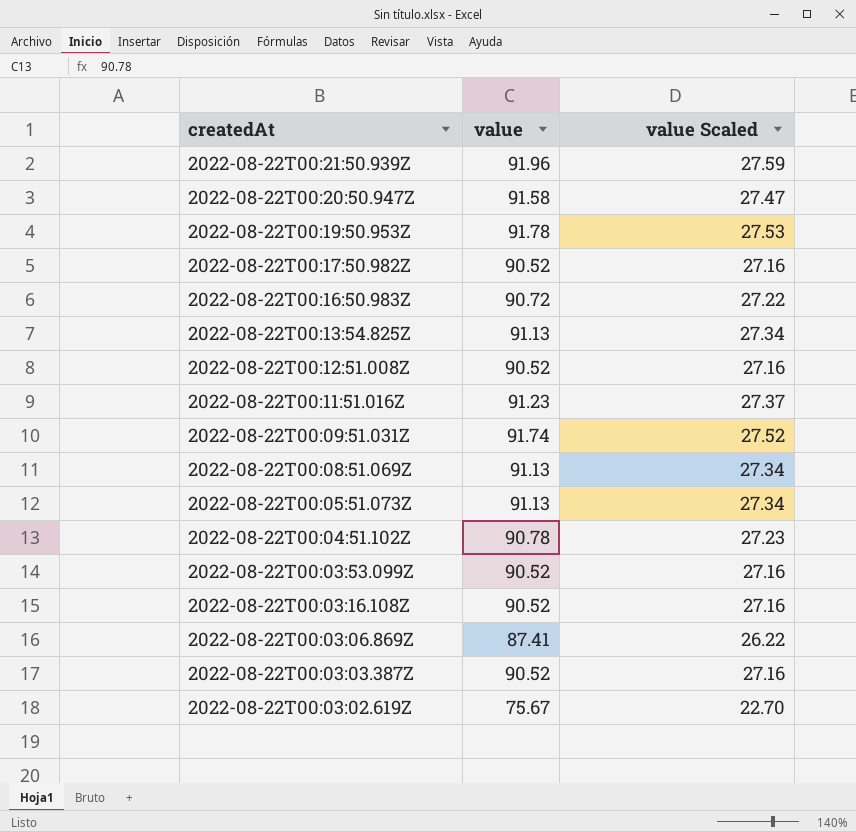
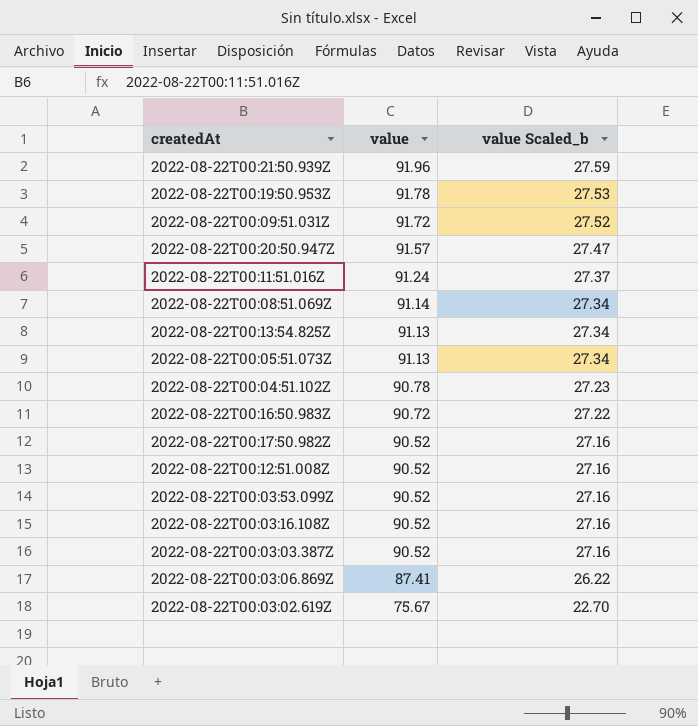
row order: createdAt descending -> value descending
column name: value Scaled -> value Scaled_b
2022-08-22T00:09:51.031Z | value: 91.74 -> 91.72
2022-08-22T00:20:50.947Z | value: 91.58 -> 91.57
2022-08-22T00:11:51.016Z | value: 91.23 -> 91.24
2022-08-22T00:08:51.069Z | value: 91.13 -> 91.14

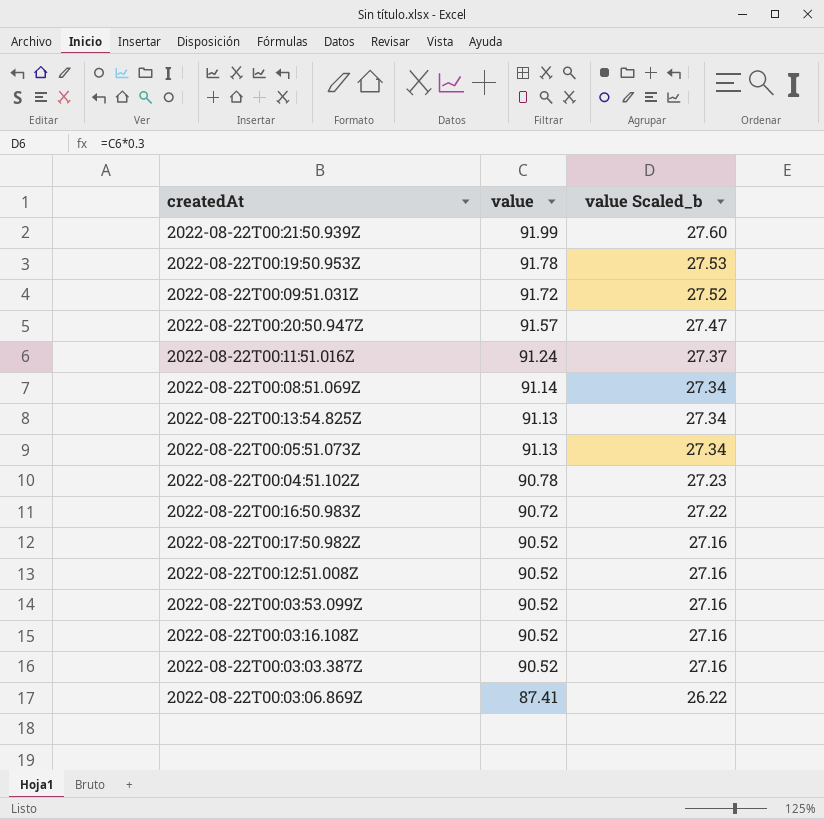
row 2022-08-22T00:03:02.619Z: 75.67 | 22.70 -> none
2022-08-22T00:21:50.939Z | value: 91.96 -> 91.99
2022-08-22T00:21:50.939Z | value Scaled_b: 27.59 -> 27.60

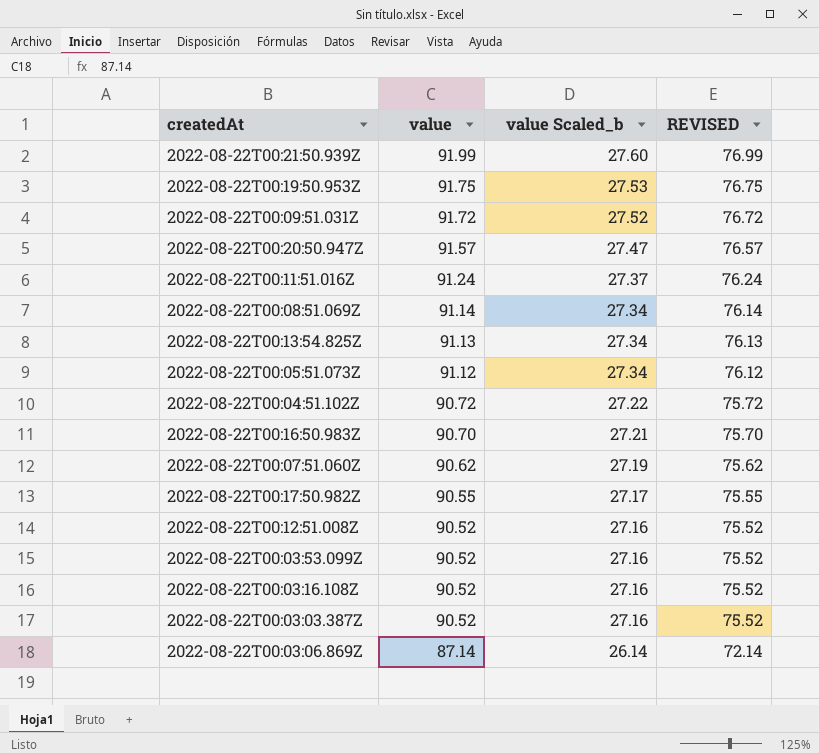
column REVISED | formula: none -> [value] - 15
2022-08-22T00:19:50.953Z | value: 91.78 -> 91.75
2022-08-22T00:05:51.073Z | value: 91.13 -> 91.12
2022-08-22T00:04:51.102Z | value: 90.78 -> 90.72
2022-08-22T00:04:51.102Z | value Scaled_b: 27.23 -> 27.22
2022-08-22T00:16:50.983Z | value: 90.72 -> 90.70
2022-08-22T00:16:50.983Z | value Scaled_b: 27.22 -> 27.21
row 2022-08-22T00:07:51.060Z: none -> 90.62 | 27.19 | 75.62
2022-08-22T00:17:50.982Z | value: 90.52 -> 90.55
2022-08-22T00:17:50.982Z | value Scaled_b: 27.16 -> 27.17
2022-08-22T00:03:06.869Z | value: 87.41 -> 87.14
2022-08-22T00:03:06.869Z | value Scaled_b: 26.22 -> 26.14

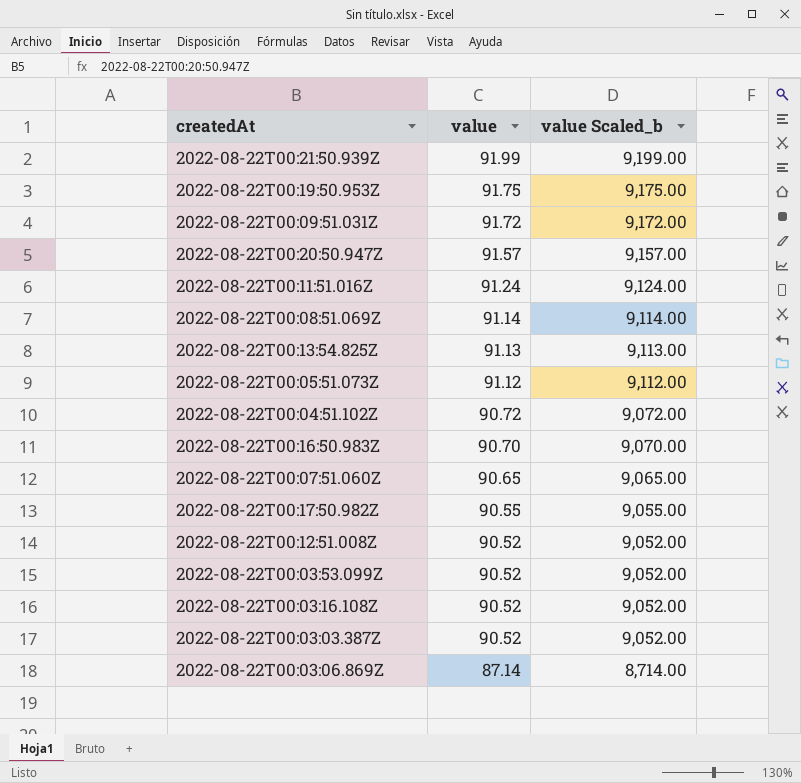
column REVISED | formula: [value] - 15 -> none
column value Scaled_b | formula: [value] * 0.3 -> [value] * 100
2022-08-22T00:07:51.060Z | value: 90.62 -> 90.65

